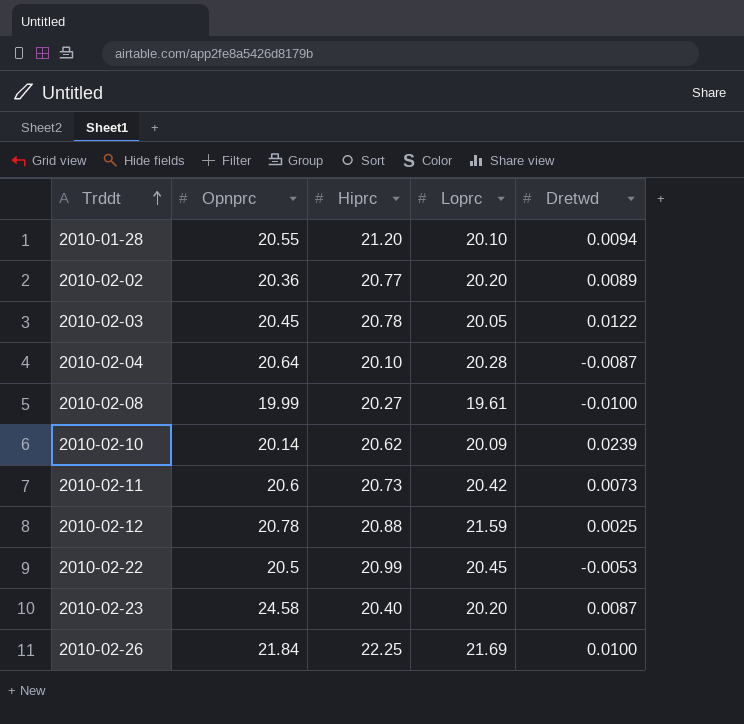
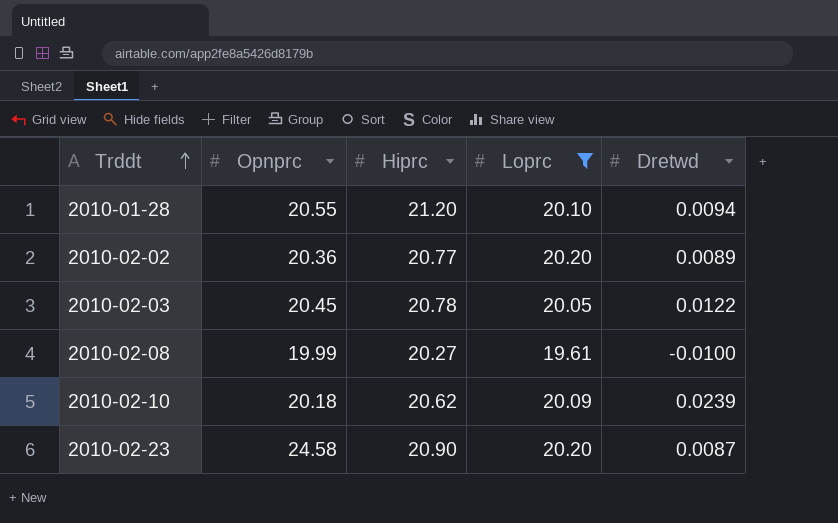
filter: none -> Loprc <= 20.20
2010-02-10 | Opnprc: 20.14 -> 20.18
2010-02-23 | Hiprc: 20.40 -> 20.90

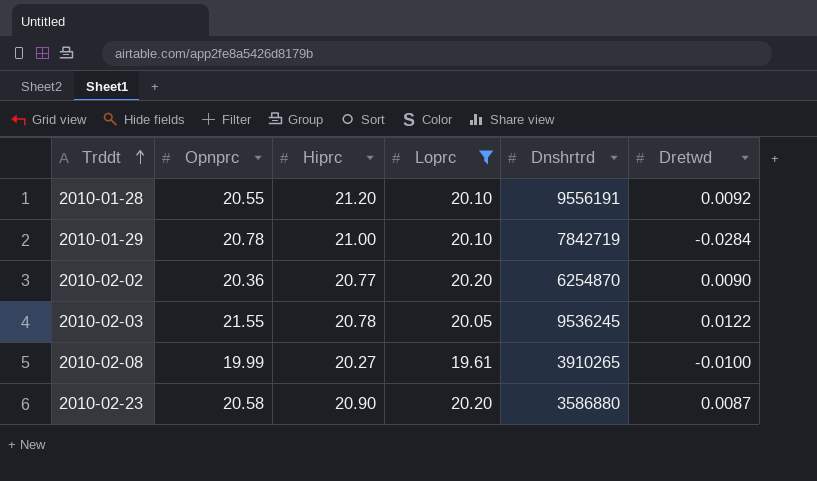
column Dnshrtrd | position: none -> 5
row 2010-02-10: 20.18 | 20.62 | 20.09 | 0.0239 -> none
2010-01-28 | Dretwd: 0.0094 -> 0.0092
row 2010-01-29: none -> 20.78 | 21.00 | 20.10 | 7842719 | -0.0284
2010-02-02 | Dretwd: 0.0089 -> 0.0090
2010-02-03 | Opnprc: 20.45 -> 21.55
2010-02-23 | Opnprc: 24.58 -> 20.58

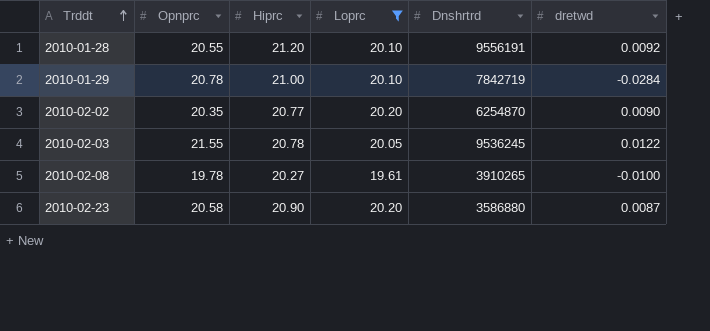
column name: Dretwd -> dretwd
2010-02-02 | Opnprc: 20.36 -> 20.35
2010-02-08 | Opnprc: 19.99 -> 19.78

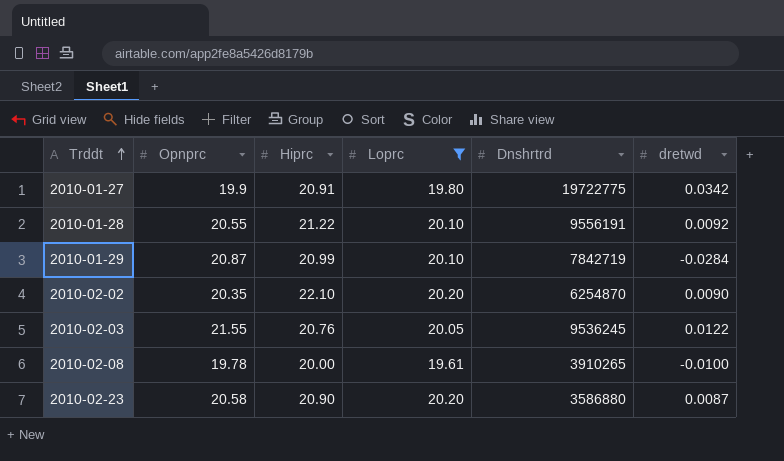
row 2010-01-27: none -> 19.9 | 20.91 | 19.80 | 19722775 | 0.0342
2010-01-28 | Hiprc: 21.20 -> 21.22
2010-01-29 | Opnprc: 20.78 -> 20.87
2010-01-29 | Hiprc: 21.00 -> 20.99
2010-02-02 | Hiprc: 20.77 -> 22.10
2010-02-03 | Hiprc: 20.78 -> 20.76
2010-02-08 | Hiprc: 20.27 -> 20.00

